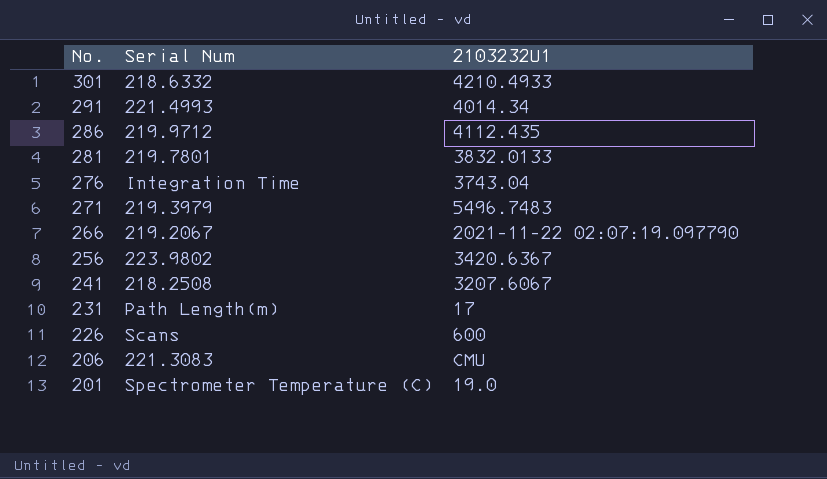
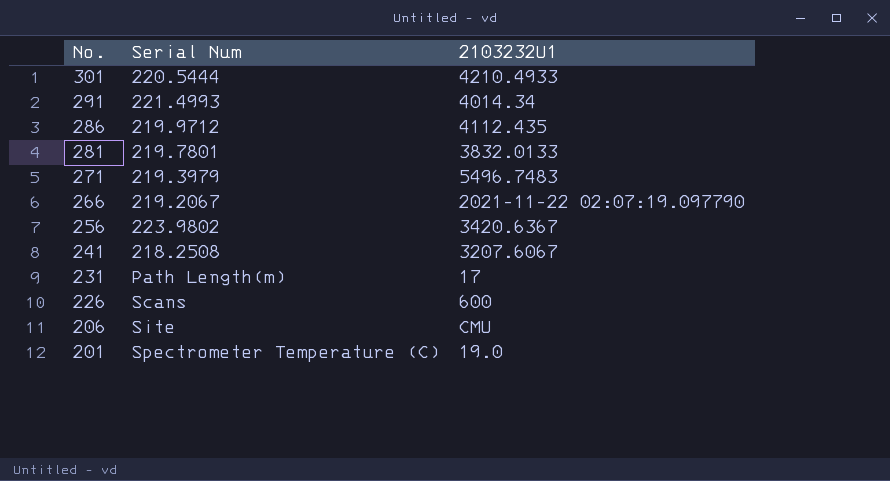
row 276: Integration Time | 3743.04 -> none
301 | Serial Num: 218.6332 -> 220.5444
206 | Serial Num: 221.3083 -> Site

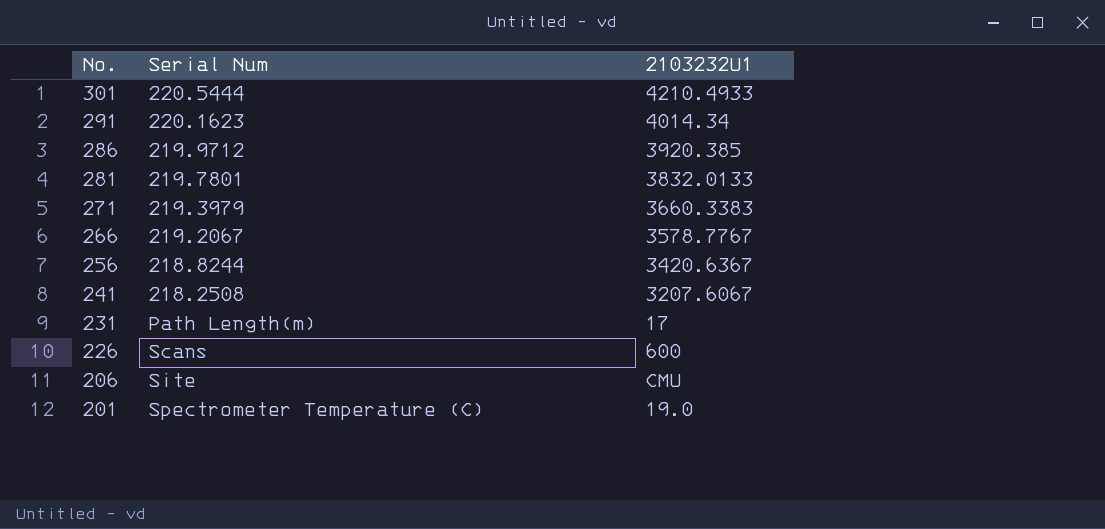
291 | Serial Num: 221.4993 -> 220.1623
286 | 2103232U1: 4112.435 -> 3920.385
271 | 2103232U1: 5496.7483 -> 3660.3383
266 | 2103232U1: 2021-11-22 02:07:19.097790 -> 3578.7767
256 | Serial Num: 223.9802 -> 218.8244

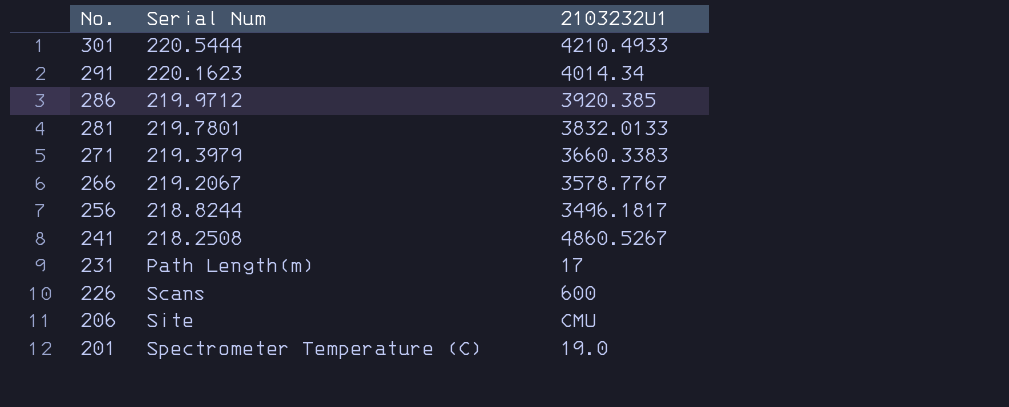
256 | 2103232U1: 3420.6367 -> 3496.1817
241 | 2103232U1: 3207.6067 -> 4860.5267

